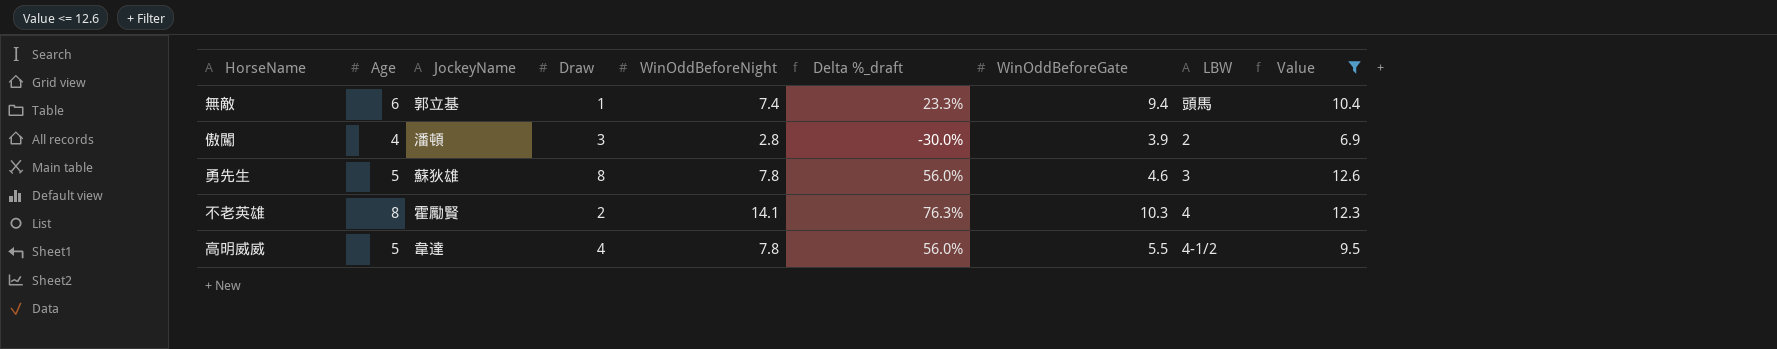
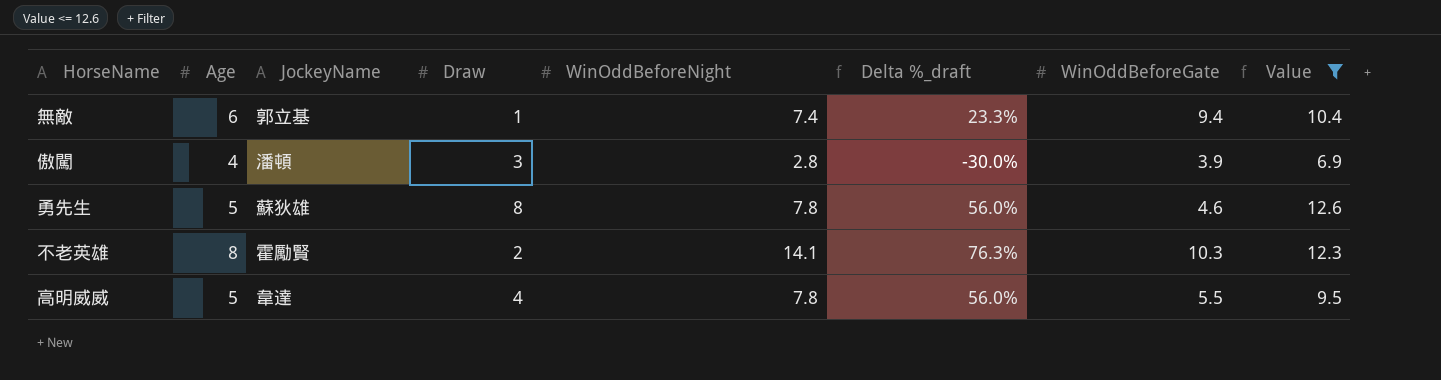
column LBW | position: 8 -> none

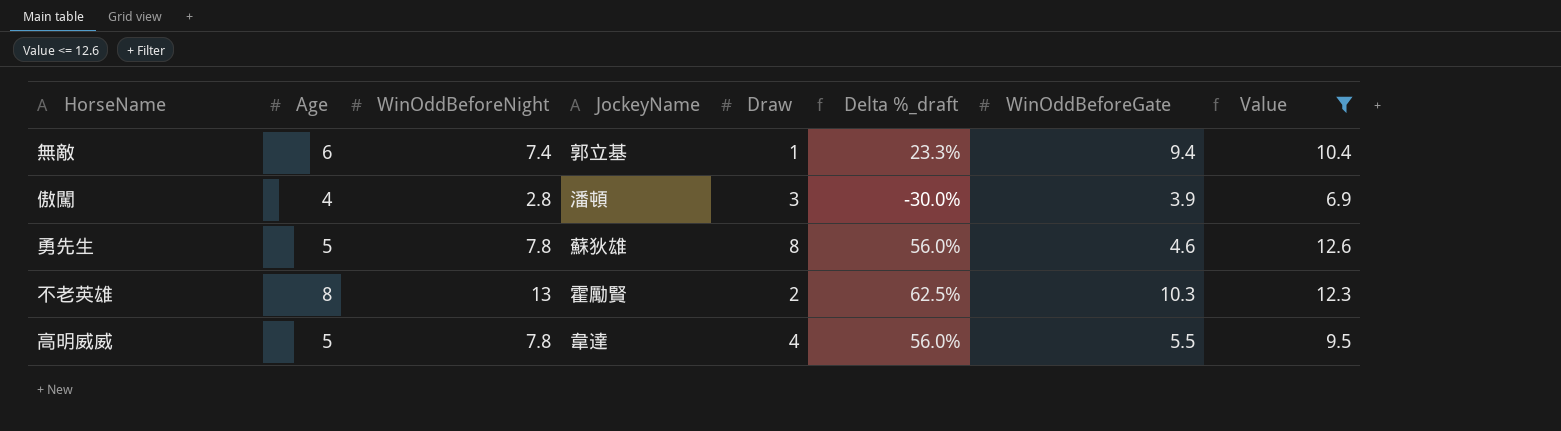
column WinOddBeforeNight | position: 5 -> 3
不老英雄 | WinOddBeforeNight: 14.1 -> 13
不老英雄 | Delta %_draft: 76.3% -> 62.5%

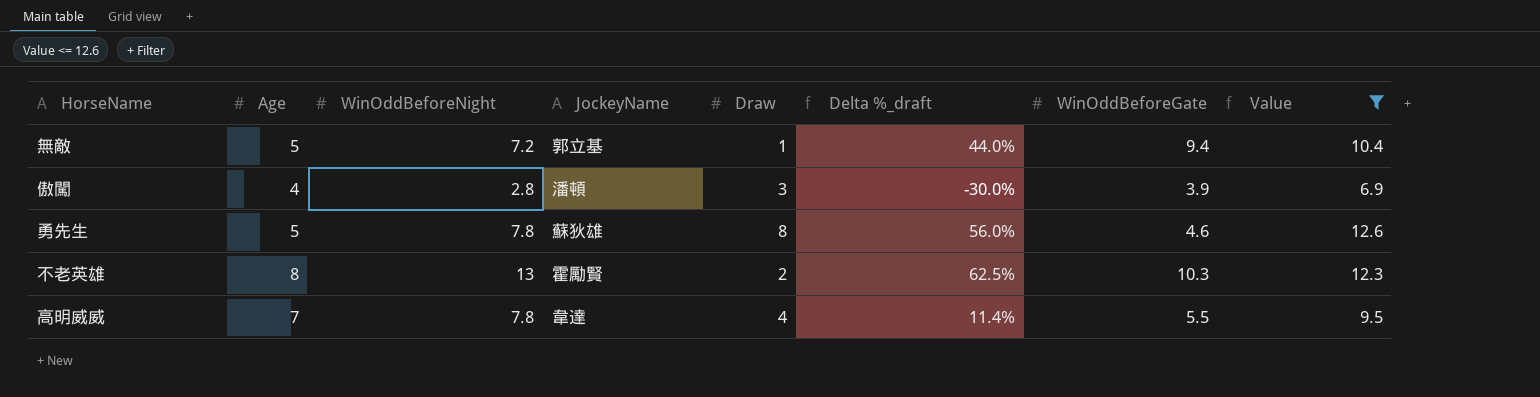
無敵 | Age: 6 -> 5
無敵 | WinOddBeforeNight: 7.4 -> 7.2
無敵 | Delta %_draft: 23.3% -> 44.0%
高明威威 | Age: 5 -> 7
高明威威 | Delta %_draft: 56.0% -> 11.4%

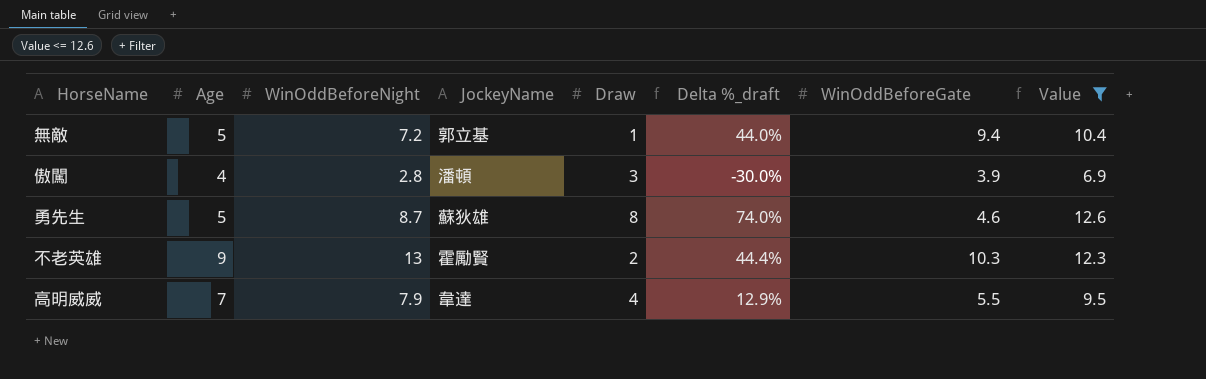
勇先生 | WinOddBeforeNight: 7.8 -> 8.7
勇先生 | Delta %_draft: 56.0% -> 74.0%
不老英雄 | Age: 8 -> 9
不老英雄 | Delta %_draft: 62.5% -> 44.4%
高明威威 | WinOddBeforeNight: 7.8 -> 7.9
高明威威 | Delta %_draft: 11.4% -> 12.9%

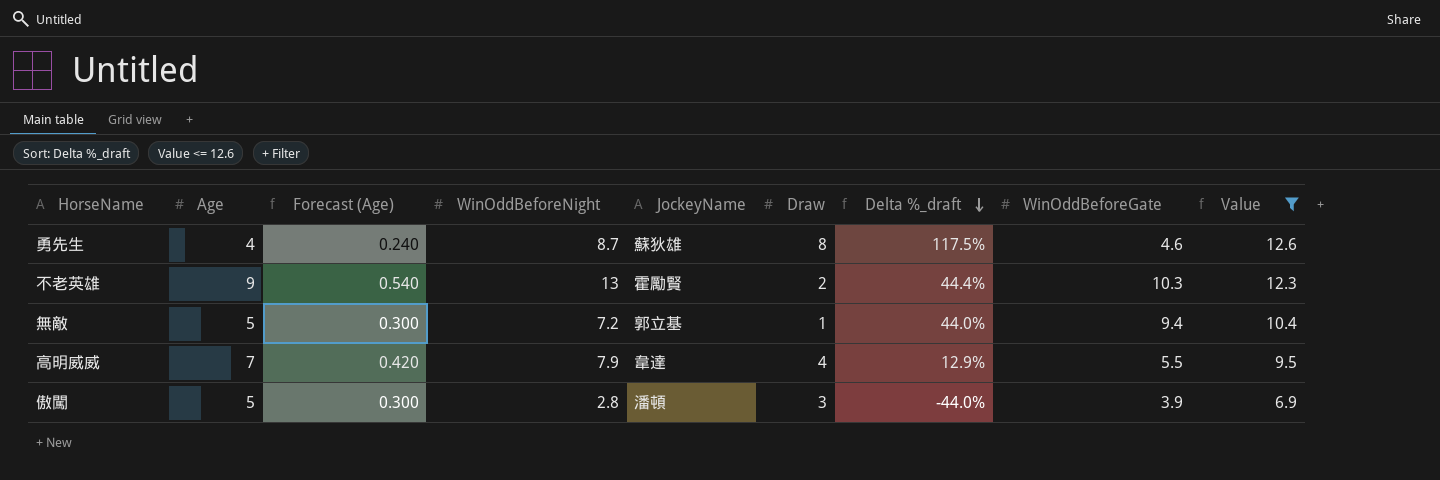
row order: none -> Delta %_draft descending
column Forecast (Age) | formula: none -> [Age] * 0.06
勇先生 | Age: 5 -> 4
勇先生 | Delta %_draft: 74.0% -> 117.5%
傲闖 | Age: 4 -> 5
傲闖 | Delta %_draft: -30.0% -> -44.0%

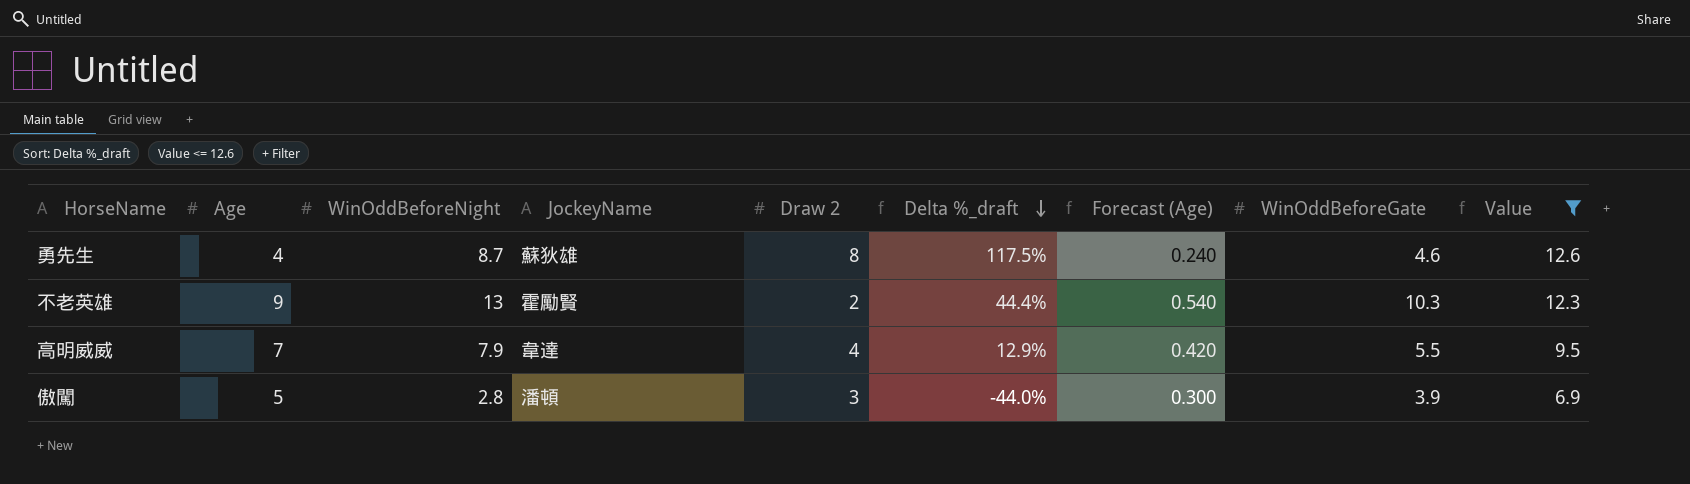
column name: Draw -> Draw 2
column Forecast (Age) | position: 3 -> 7
row 無敵: 5 | 0.300 | 7.2 | 郭立基 | 1 | 44.0% | 9.4 | 10.4 -> none

